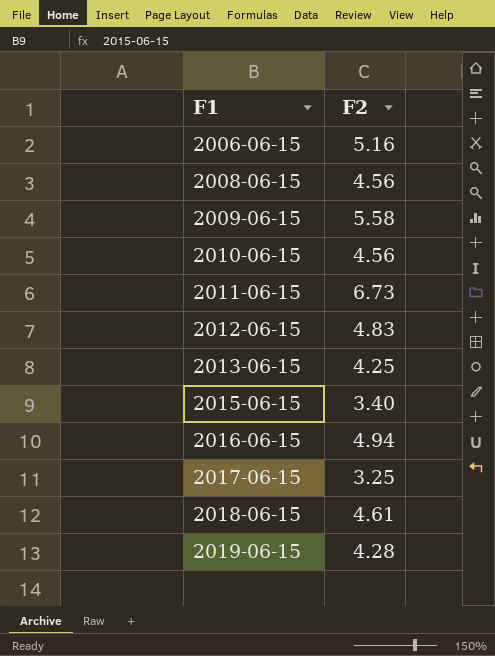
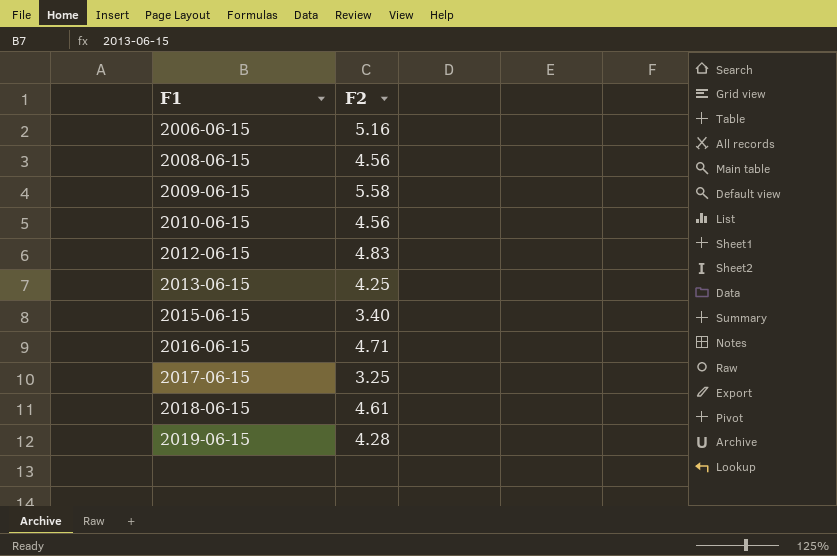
row 2011-06-15: 6.73 -> none
2016-06-15 | F2: 4.94 -> 4.71

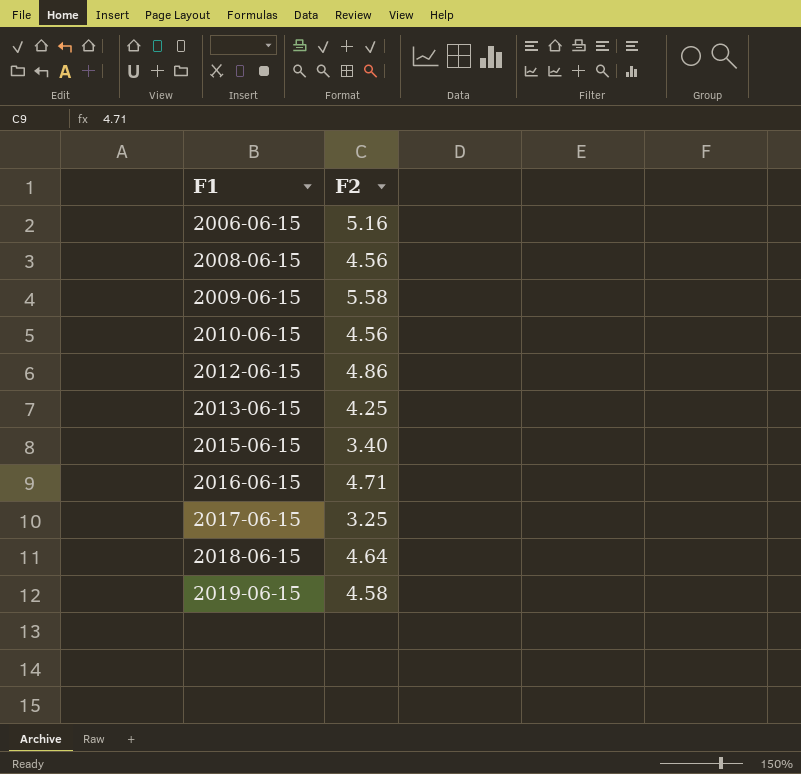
2012-06-15 | F2: 4.83 -> 4.86
2018-06-15 | F2: 4.61 -> 4.64
2019-06-15 | F2: 4.28 -> 4.58

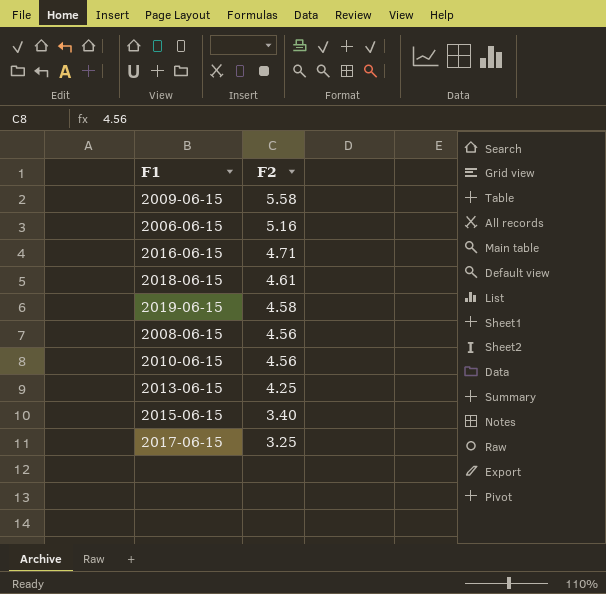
row order: F1 ascending -> F2 descending
row 2012-06-15: 4.86 -> none
2018-06-15 | F2: 4.64 -> 4.61

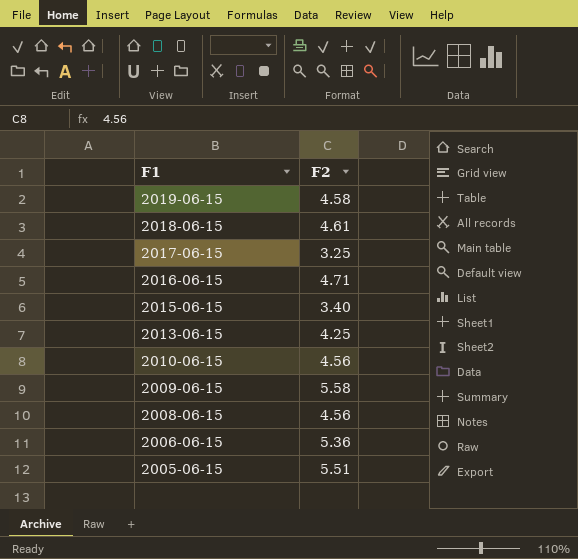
row order: F2 descending -> F1 descending
2006-06-15 | F2: 5.16 -> 5.36
row 2005-06-15: none -> 5.51

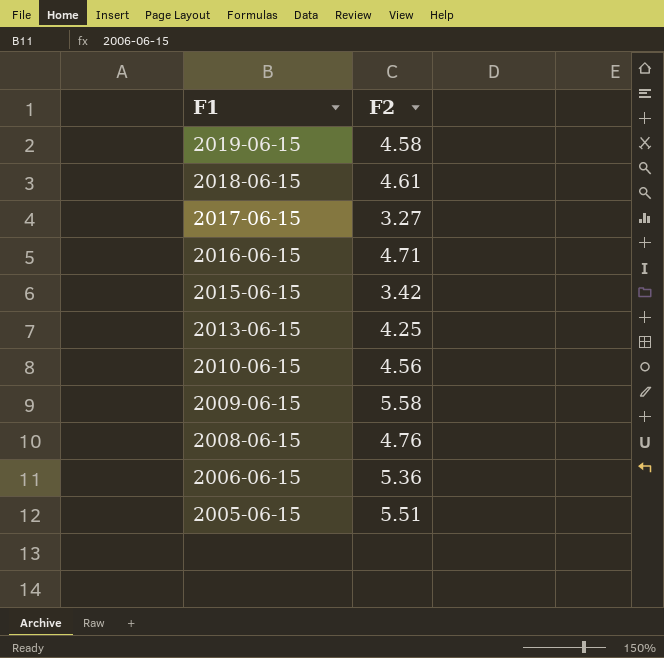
2017-06-15 | F2: 3.25 -> 3.27
2015-06-15 | F2: 3.40 -> 3.42
2008-06-15 | F2: 4.56 -> 4.76

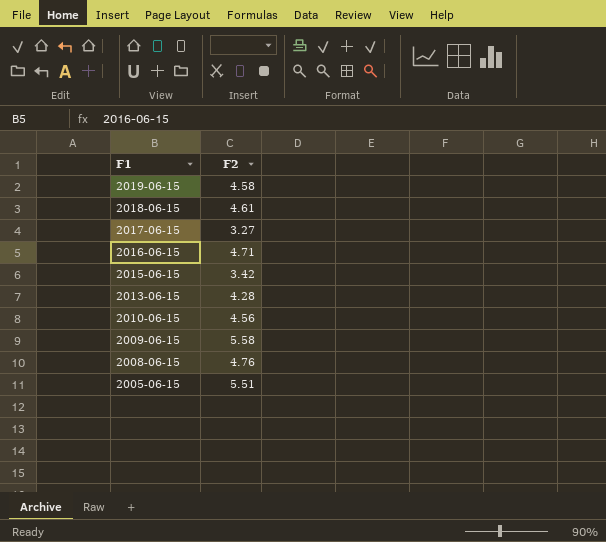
row 2006-06-15: 5.36 -> none
2013-06-15 | F2: 4.25 -> 4.28

